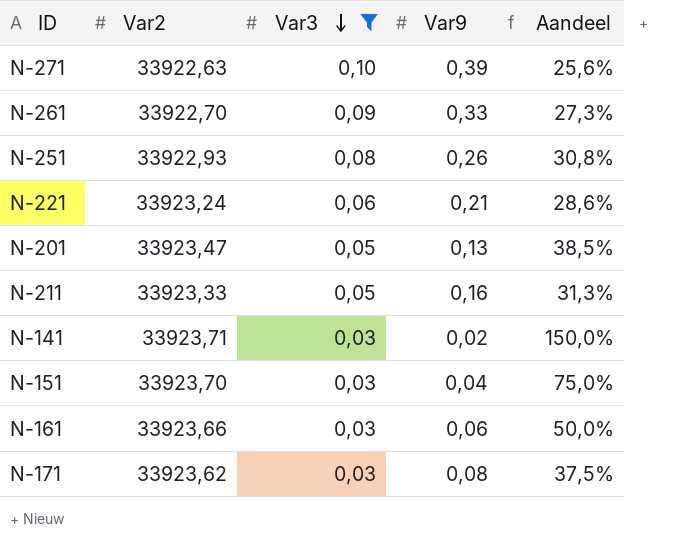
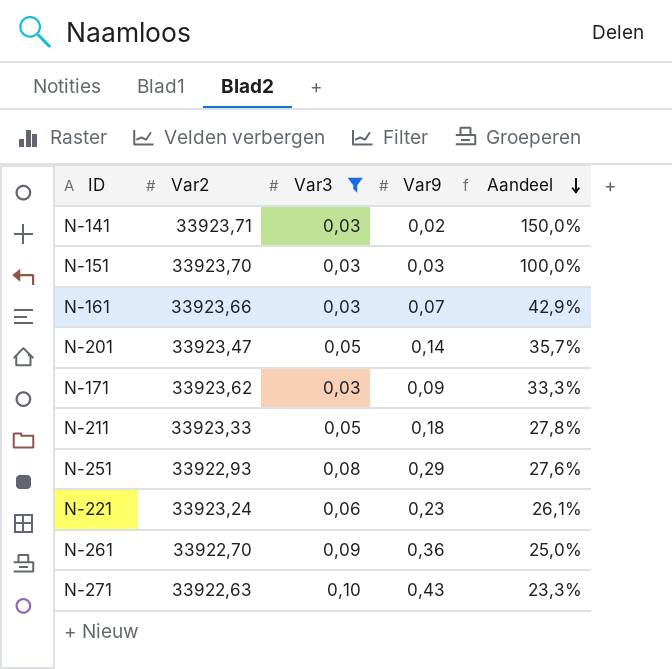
row order: Var3 descending -> Aandeel descending
N-151 | Var9: 0,04 -> 0,03
N-151 | Aandeel: 75,0% -> 100,0%
N-161 | Var9: 0,06 -> 0,07
N-161 | Aandeel: 50,0% -> 42,9%
N-201 | Var9: 0,13 -> 0,14
N-201 | Aandeel: 38,5% -> 35,7%
N-171 | Var9: 0,08 -> 0,09
N-171 | Aandeel: 37,5% -> 33,3%
N-211 | Var9: 0,16 -> 0,18
N-211 | Aandeel: 31,3% -> 27,8%
N-251 | Var9: 0,26 -> 0,29
N-251 | Aandeel: 30,8% -> 27,6%
N-221 | Var9: 0,21 -> 0,23
N-221 | Aandeel: 28,6% -> 26,1%
N-261 | Var9: 0,33 -> 0,36
N-261 | Aandeel: 27,3% -> 25,0%
N-271 | Var9: 0,39 -> 0,43
N-271 | Aandeel: 25,6% -> 23,3%

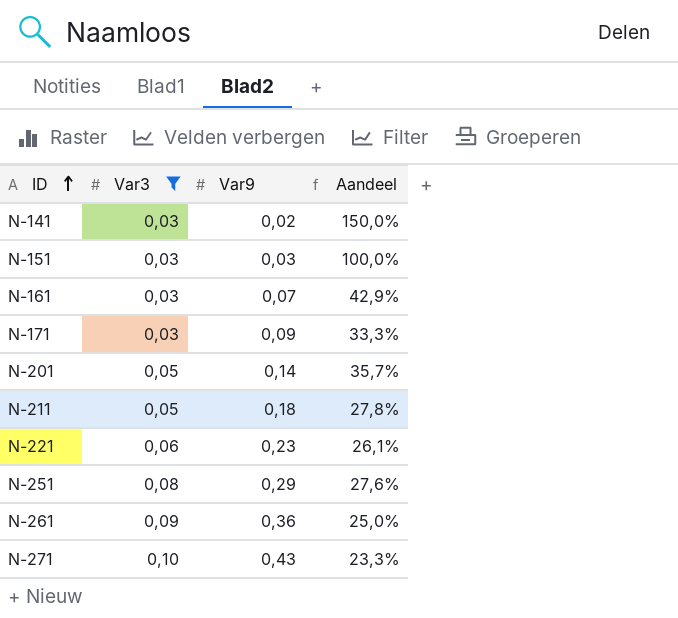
row order: Aandeel descending -> ID ascending
column Var2 | position: 2 -> none

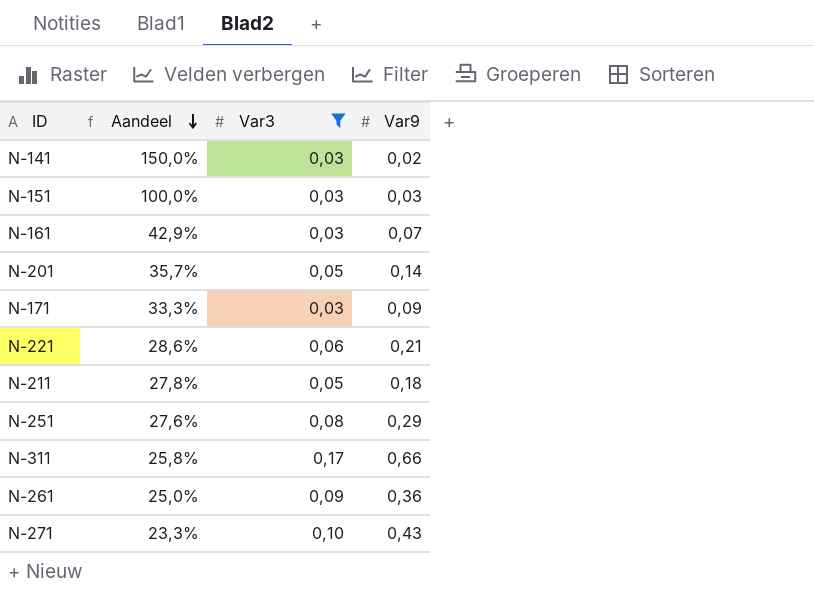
row order: ID ascending -> Aandeel descending
column Aandeel | position: 4 -> 2
N-221 | Aandeel: 26,1% -> 28,6%
N-221 | Var9: 0,23 -> 0,21
row N-311: none -> 25,8% | 0,17 | 0,66

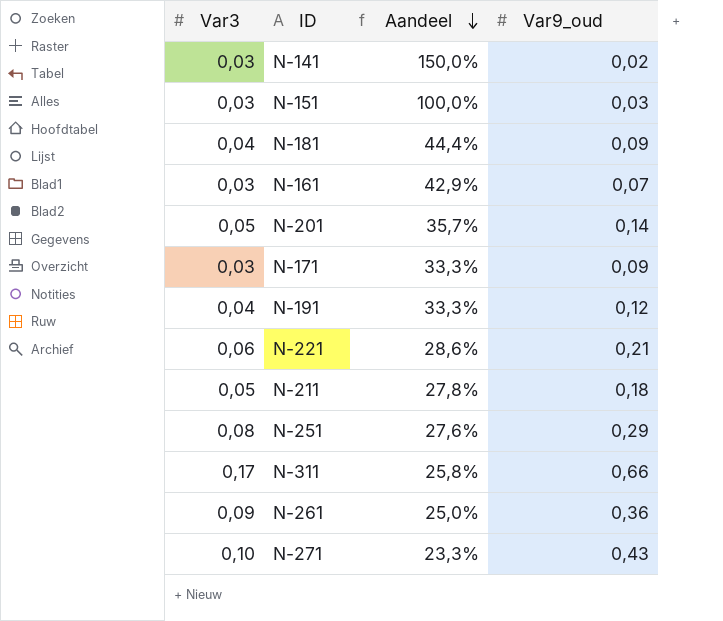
filter: Var3 != 0,04 -> none
column Var3 | position: 3 -> 1
column name: Var9 -> Var9_oud

